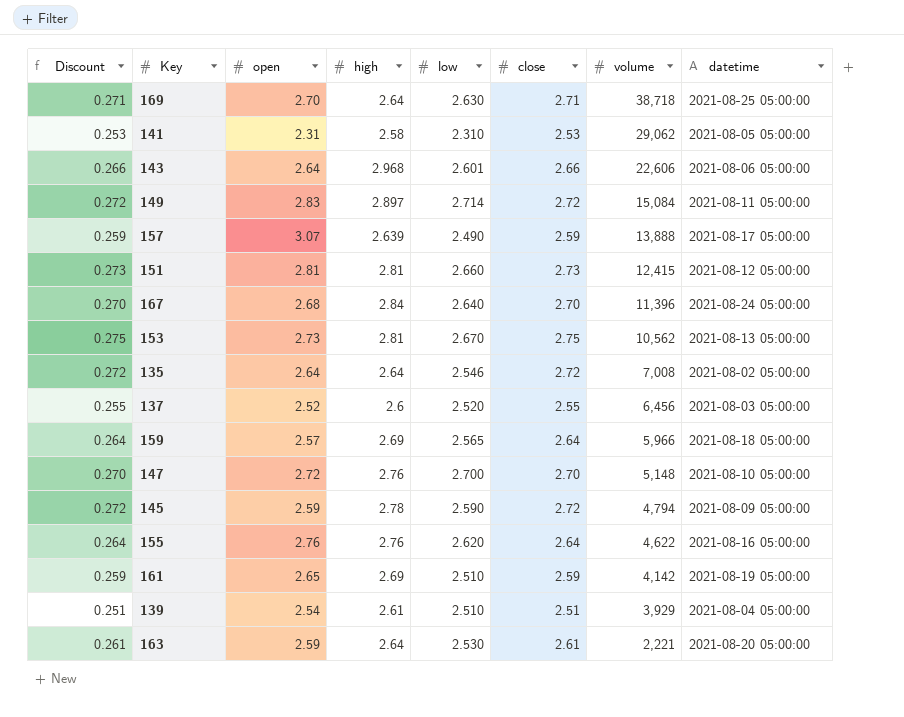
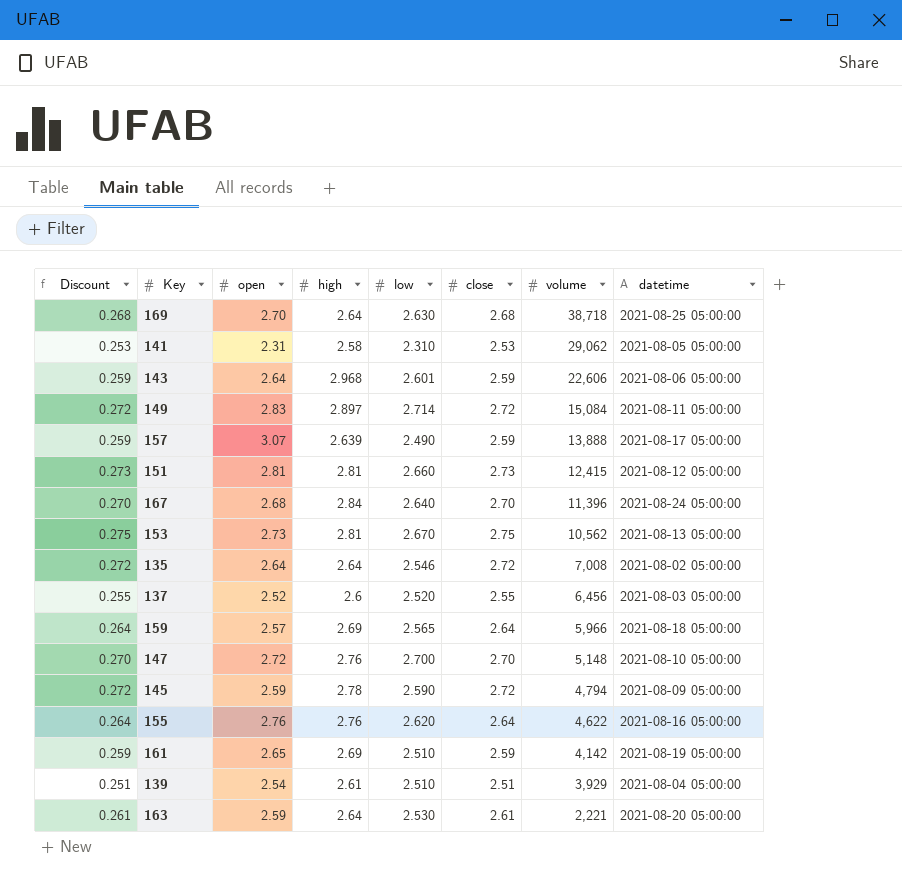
169 | Discount: 0.271 -> 0.268
169 | close: 2.71 -> 2.68
143 | Discount: 0.266 -> 0.259
143 | close: 2.66 -> 2.59

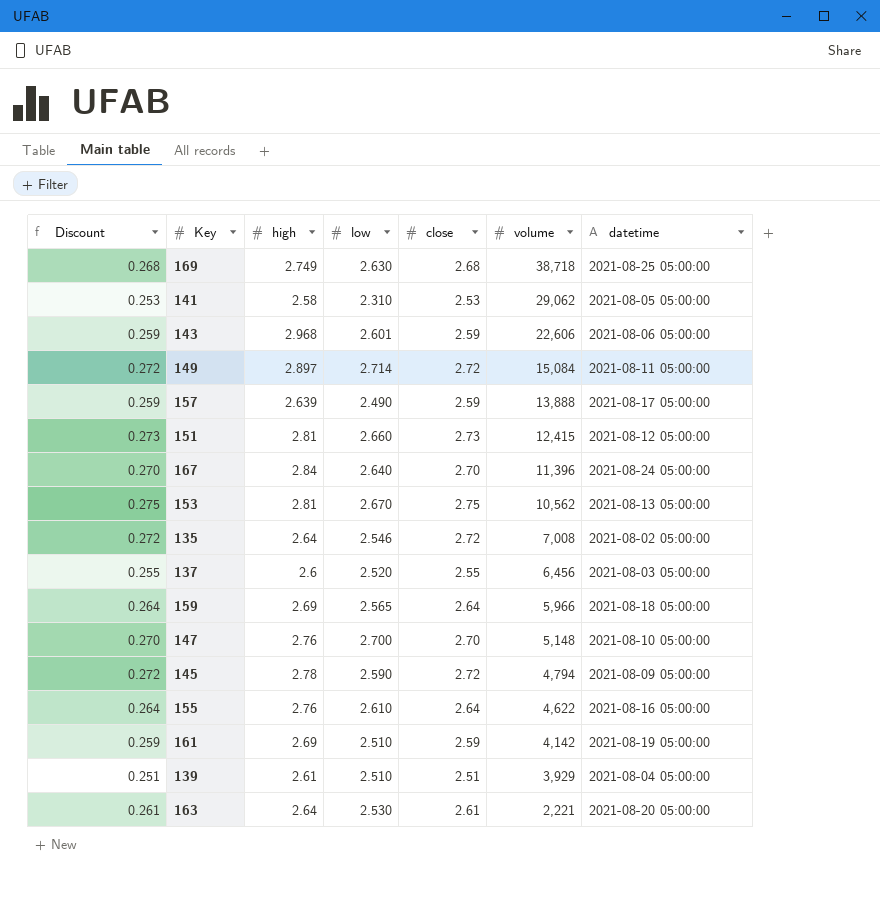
column open | position: 3 -> none
169 | high: 2.64 -> 2.749
155 | low: 2.620 -> 2.610

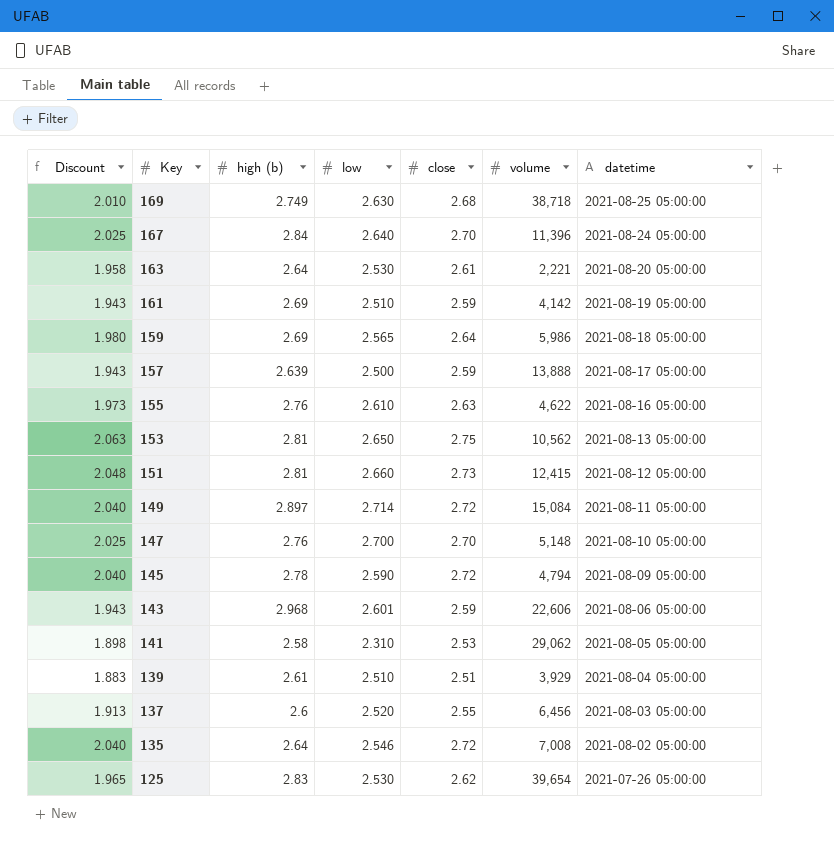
row order: volume descending -> Key descending
column Discount | formula: [close] * 0.1 -> [close] * 0.75
column name: high -> high (b)
159 | volume: 5,966 -> 5,986
157 | low: 2.490 -> 2.500
155 | close: 2.64 -> 2.63
153 | low: 2.670 -> 2.650
row 125: none -> 1.965 | 2.83 | 2.530 | 2.62 | 39,654 | 2021-07-26 05:00:00

